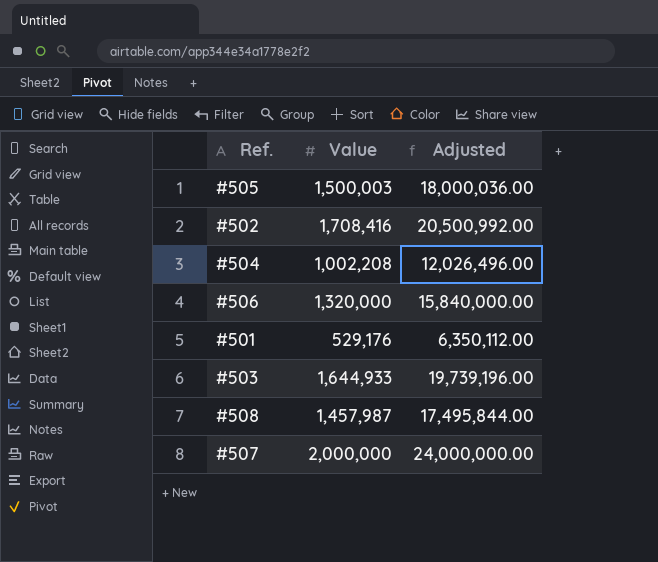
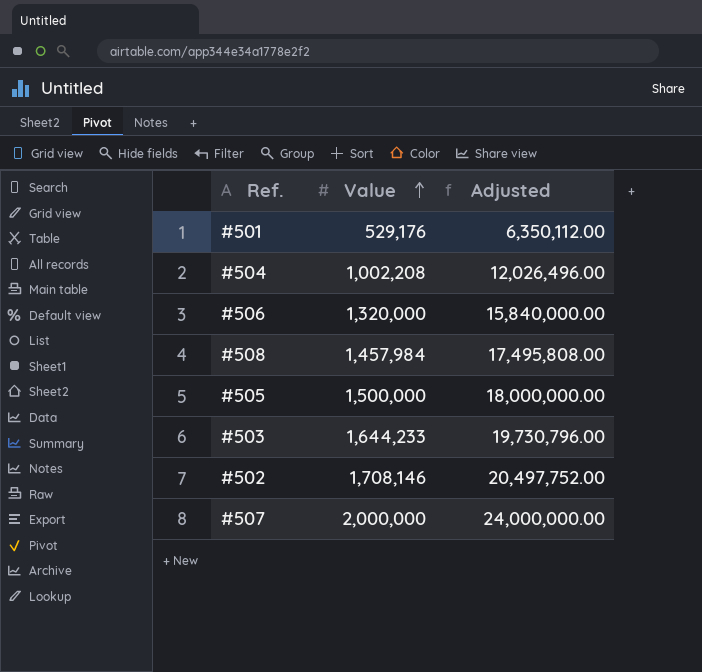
row order: none -> Value ascending
#508 | Value: 1,457,987 -> 1,457,984
#508 | Adjusted: 17,495,844.00 -> 17,495,808.00
#505 | Value: 1,500,003 -> 1,500,000
#505 | Adjusted: 18,000,036.00 -> 18,000,000.00
#503 | Value: 1,644,933 -> 1,644,233
#503 | Adjusted: 19,739,196.00 -> 19,730,796.00
#502 | Value: 1,708,416 -> 1,708,146
#502 | Adjusted: 20,500,992.00 -> 20,497,752.00

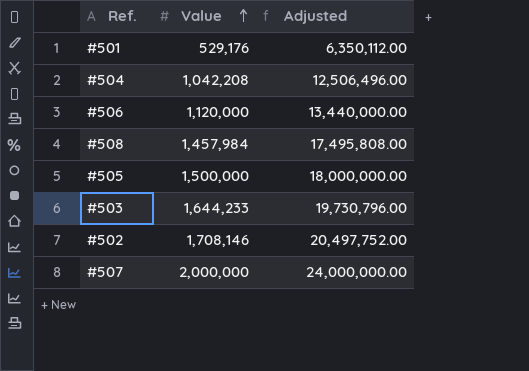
#504 | Value: 1,002,208 -> 1,042,208
#504 | Adjusted: 12,026,496.00 -> 12,506,496.00
#506 | Value: 1,320,000 -> 1,120,000
#506 | Adjusted: 15,840,000.00 -> 13,440,000.00

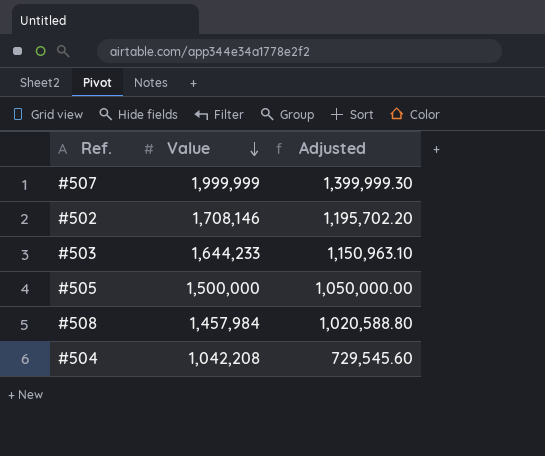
row order: Value ascending -> Value descending
column Adjusted | formula: [Value] * 12 -> [Value] * 0.7
row #501: 529,176 | 6,350,112.00 -> none
row #506: 1,120,000 | 13,440,000.00 -> none
#507 | Value: 2,000,000 -> 1,999,999

